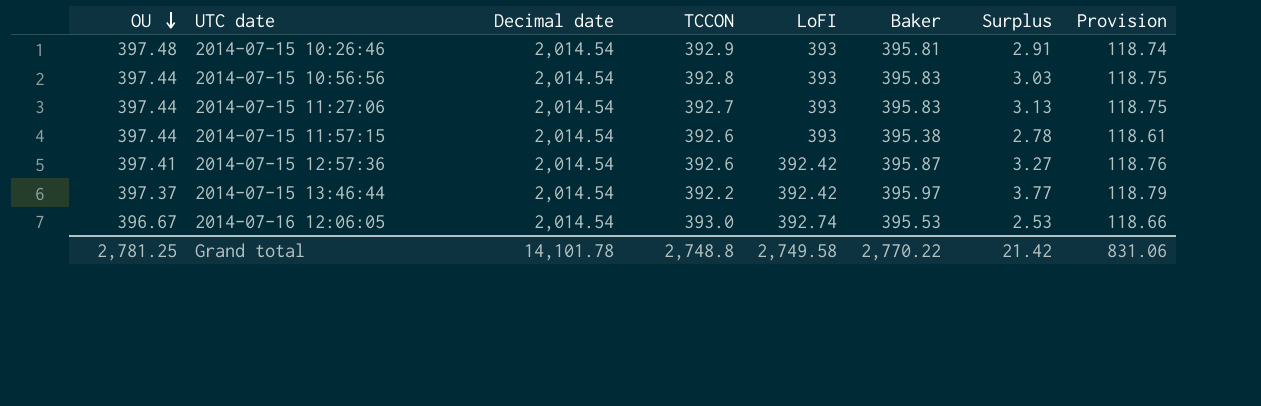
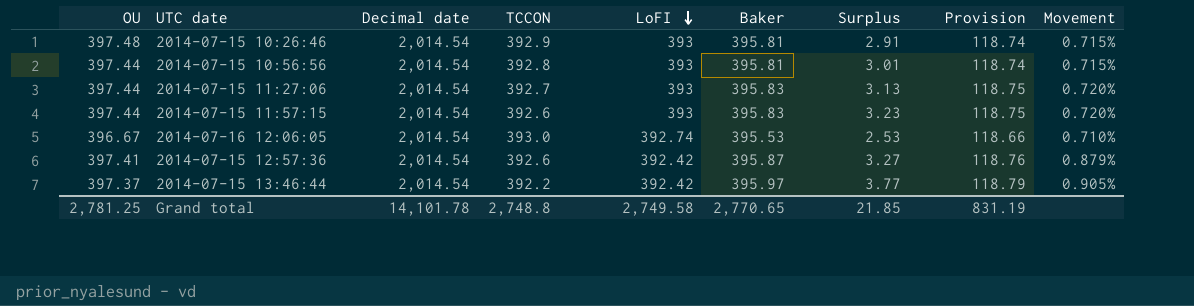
row order: OU descending -> LoFI descending
column Movement | formula: none -> ([Baker] - [LoFI]) / [LoFI]
2014-07-15 10:56:56 | Baker: 395.83 -> 395.81
2014-07-15 10:56:56 | Surplus: 3.03 -> 3.01
2014-07-15 10:56:56 | Provision: 118.75 -> 118.74
2014-07-15 11:57:15 | Baker: 395.38 -> 395.83
2014-07-15 11:57:15 | Surplus: 2.78 -> 3.23
2014-07-15 11:57:15 | Provision: 118.61 -> 118.75
Grand total | Baker: 2,770.22 -> 2,770.65
Grand total | Surplus: 21.42 -> 21.85
Grand total | Provision: 831.06 -> 831.19

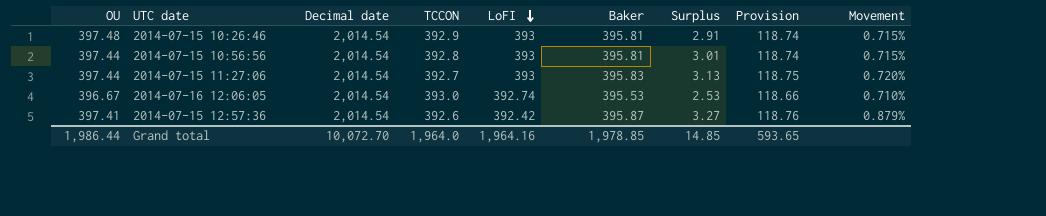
row 2014-07-15 11:57:15: 397.44 | 2,014.54 | 392.6 | 393 | 395.83 | 3.23 | 118.75 | 0.720% -> none
row 2014-07-15 13:46:44: 397.37 | 2,014.54 | 392.2 | 392.42 | 395.97 | 3.77 | 118.79 | 0.905% -> none
Grand total | OU: 2,781.25 -> 1,986.44
Grand total | Decimal date: 14,101.78 -> 10,072.70
Grand total | TCCON: 2,748.8 -> 1,964.0
Grand total | LoFI: 2,749.58 -> 1,964.16
Grand total | Baker: 2,770.65 -> 1,978.85
Grand total | Surplus: 21.85 -> 14.85
Grand total | Provision: 831.19 -> 593.65

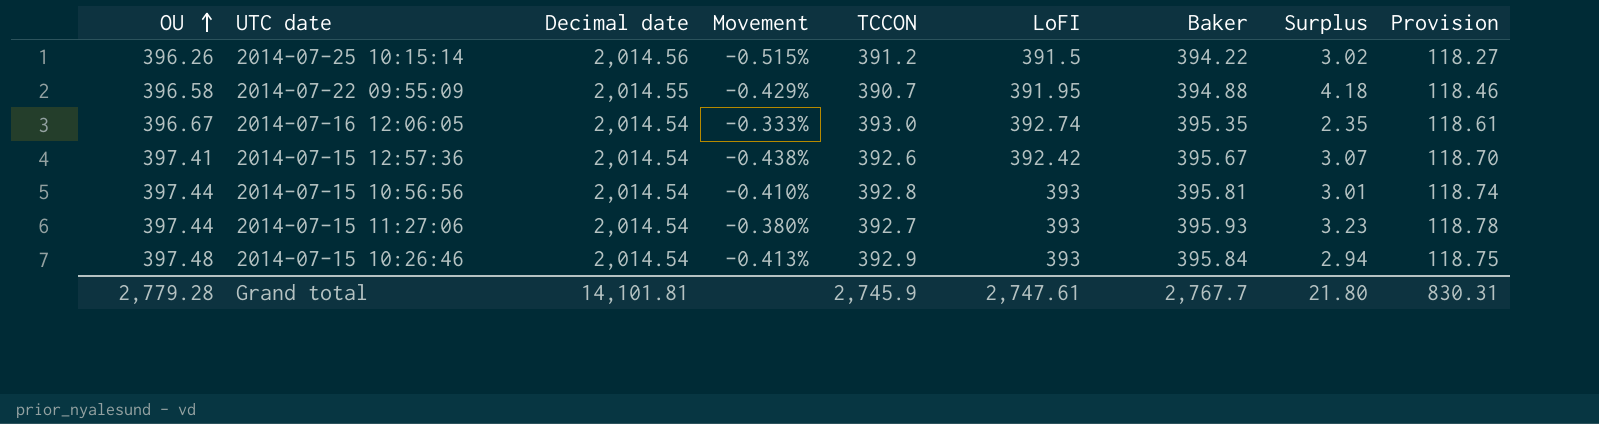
row order: LoFI descending -> OU ascending
column Movement | formula: ([Baker] - [LoFI]) / [LoFI] -> ([Baker] - [OU]) / [OU]
column Movement | position: 9 -> 4
row 2014-07-25 10:15:14: none -> 396.26 | 2,014.56 | -0.515% | 391.2 | 391.5 | 394.22 | 3.02 | 118.27
row 2014-07-22 09:55:09: none -> 396.58 | 2,014.55 | -0.429% | 390.7 | 391.95 | 394.88 | 4.18 | 118.46
2014-07-16 12:06:05 | Baker: 395.53 -> 395.35
2014-07-16 12:06:05 | Surplus: 2.53 -> 2.35
2014-07-16 12:06:05 | Provision: 118.66 -> 118.61
2014-07-15 12:57:36 | Baker: 395.87 -> 395.67
2014-07-15 12:57:36 | Surplus: 3.27 -> 3.07
2014-07-15 12:57:36 | Provision: 118.76 -> 118.70
2014-07-15 11:27:06 | Baker: 395.83 -> 395.93
2014-07-15 11:27:06 | Surplus: 3.13 -> 3.23
2014-07-15 11:27:06 | Provision: 118.75 -> 118.78
2014-07-15 10:26:46 | Baker: 395.81 -> 395.84
2014-07-15 10:26:46 | Surplus: 2.91 -> 2.94
2014-07-15 10:26:46 | Provision: 118.74 -> 118.75
Grand total | OU: 1,986.44 -> 2,779.28
Grand total | Decimal date: 10,072.70 -> 14,101.81
Grand total | TCCON: 1,964.0 -> 2,745.9
Grand total | LoFI: 1,964.16 -> 2,747.61
Grand total | Baker: 1,978.85 -> 2,767.7
Grand total | Surplus: 14.85 -> 21.80
Grand total | Provision: 593.65 -> 830.31

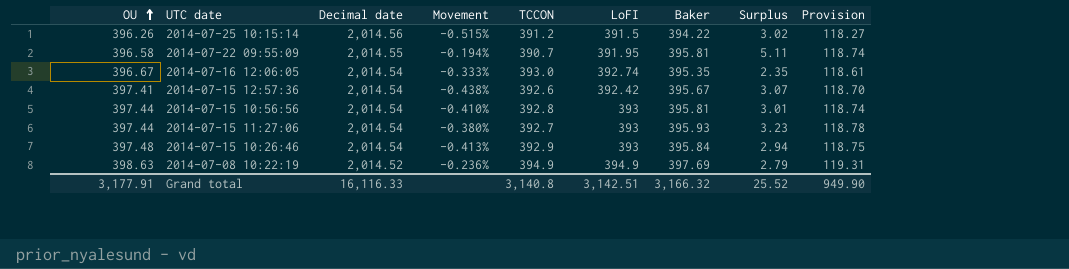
2014-07-22 09:55:09 | Movement: -0.429% -> -0.194%
2014-07-22 09:55:09 | Baker: 394.88 -> 395.81
2014-07-22 09:55:09 | Surplus: 4.18 -> 5.11
2014-07-22 09:55:09 | Provision: 118.46 -> 118.74
row 2014-07-08 10:22:19: none -> 398.63 | 2,014.52 | -0.236% | 394.9 | 394.9 | 397.69 | 2.79 | 119.31
Grand total | OU: 2,779.28 -> 3,177.91
Grand total | Decimal date: 14,101.81 -> 16,116.33
Grand total | TCCON: 2,745.9 -> 3,140.8
Grand total | LoFI: 2,747.61 -> 3,142.51
Grand total | Baker: 2,767.7 -> 3,166.32
Grand total | Surplus: 21.80 -> 25.52
Grand total | Provision: 830.31 -> 949.90

